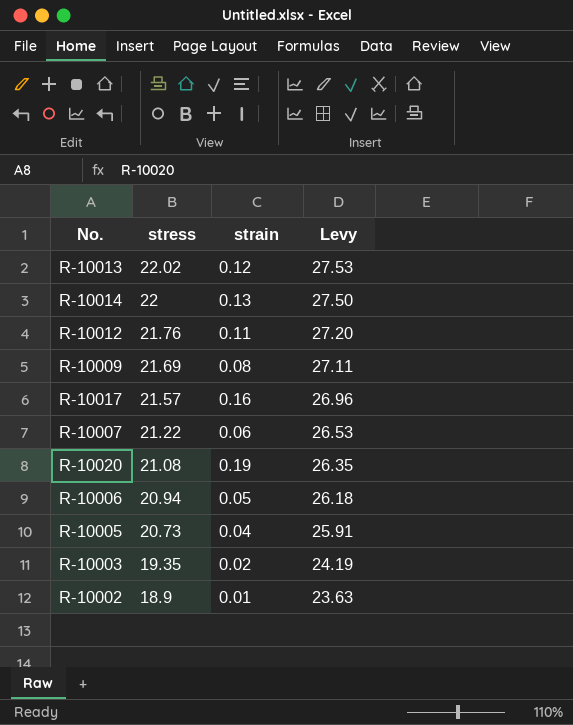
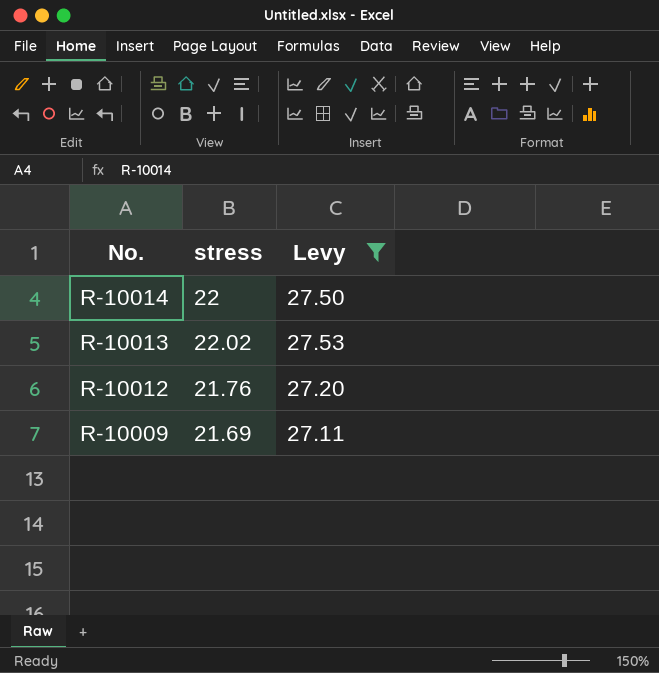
filter: none -> Levy >= 27.11
row order: stress descending -> No. descending
column strain | position: 3 -> none

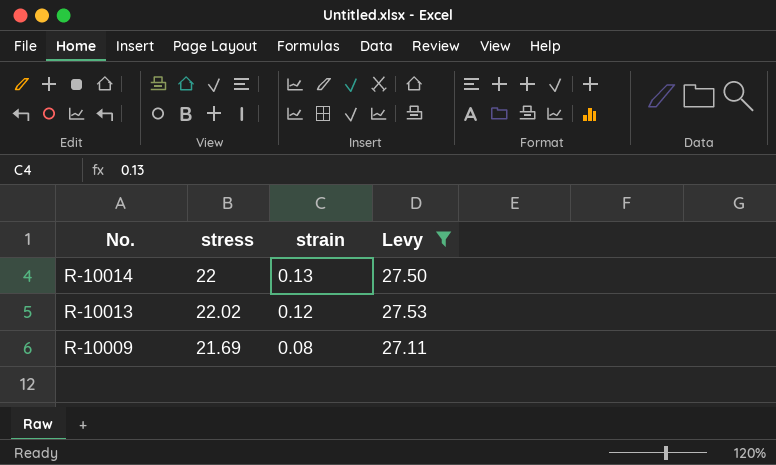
column strain | position: none -> 3
row R-10012: 21.76 | 27.20 -> none

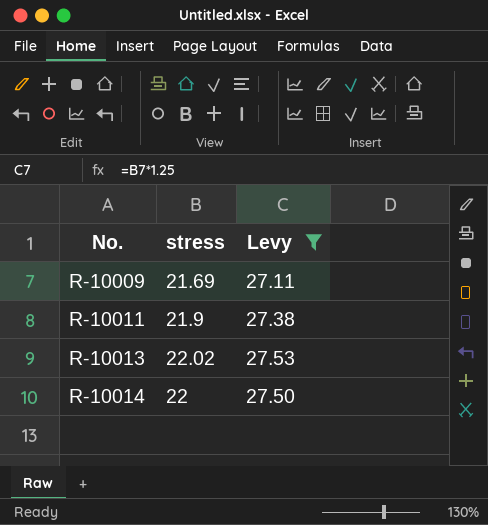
row order: No. descending -> No. ascending
column strain | position: 3 -> none
row R-10011: none -> 21.9 | 27.38

